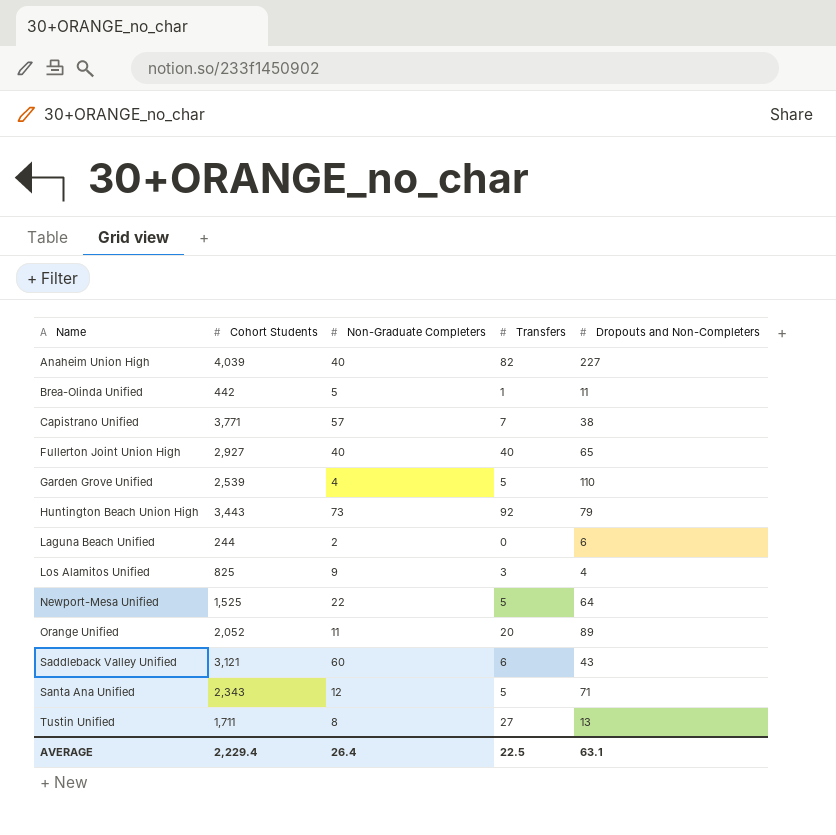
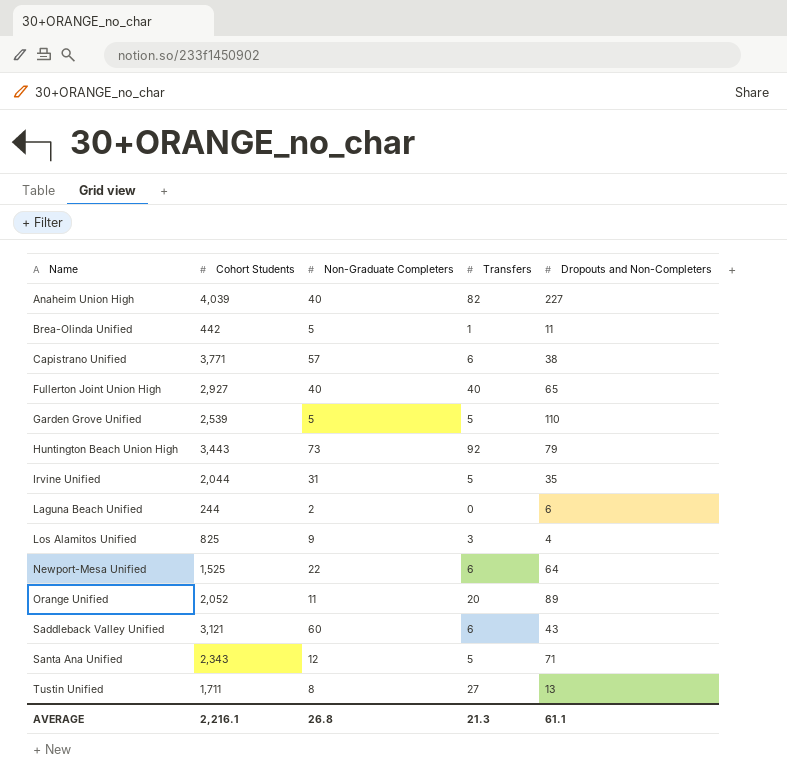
Capistrano Unified | Transfers: 7 -> 6
Garden Grove Unified | Non-Graduate Completers: 4 -> 5
row Irvine Unified: none -> 2,044 | 31 | 5 | 35
Newport-Mesa Unified | Transfers: 5 -> 6
AVERAGE | Cohort Students: 2,229.4 -> 2,216.1
AVERAGE | Non-Graduate Completers: 26.4 -> 26.8
AVERAGE | Transfers: 22.5 -> 21.3
AVERAGE | Dropouts and Non-Completers: 63.1 -> 61.1

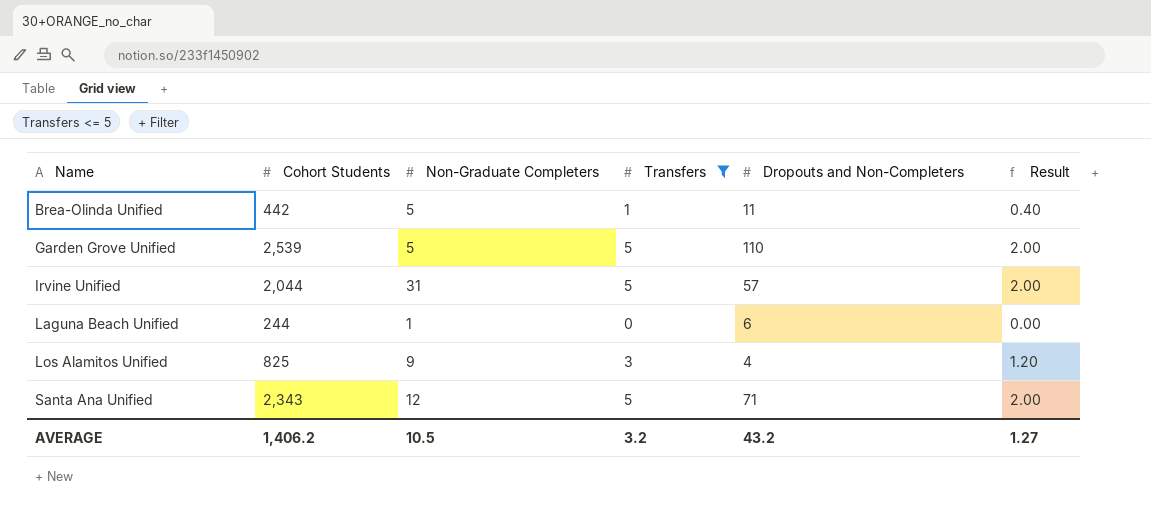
filter: none -> Transfers <= 5
column Result | formula: none -> [Transfers] * 0.4
Irvine Unified | Dropouts and Non-Completers: 35 -> 57
Laguna Beach Unified | Non-Graduate Completers: 2 -> 1
AVERAGE | Cohort Students: 2,216.1 -> 1,406.2
AVERAGE | Non-Graduate Completers: 26.8 -> 10.5
AVERAGE | Transfers: 21.3 -> 3.2
AVERAGE | Dropouts and Non-Completers: 61.1 -> 43.2

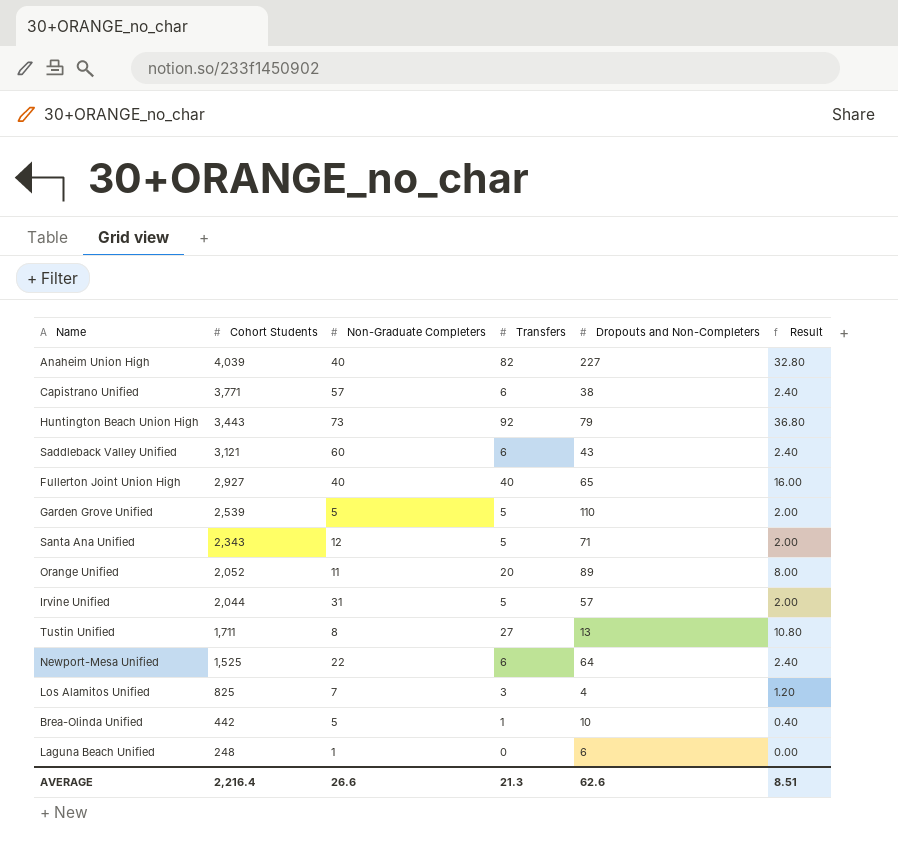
filter: Transfers <= 5 -> none
row order: Name ascending -> Cohort Students descending
Los Alamitos Unified | Non-Graduate Completers: 9 -> 7
Brea-Olinda Unified | Dropouts and Non-Completers: 11 -> 10
Laguna Beach Unified | Cohort Students: 244 -> 248
AVERAGE | Cohort Students: 1,406.2 -> 2,216.4
AVERAGE | Non-Graduate Completers: 10.5 -> 26.6
AVERAGE | Transfers: 3.2 -> 21.3
AVERAGE | Dropouts and Non-Completers: 43.2 -> 62.6
AVERAGE | Result: 1.27 -> 8.51

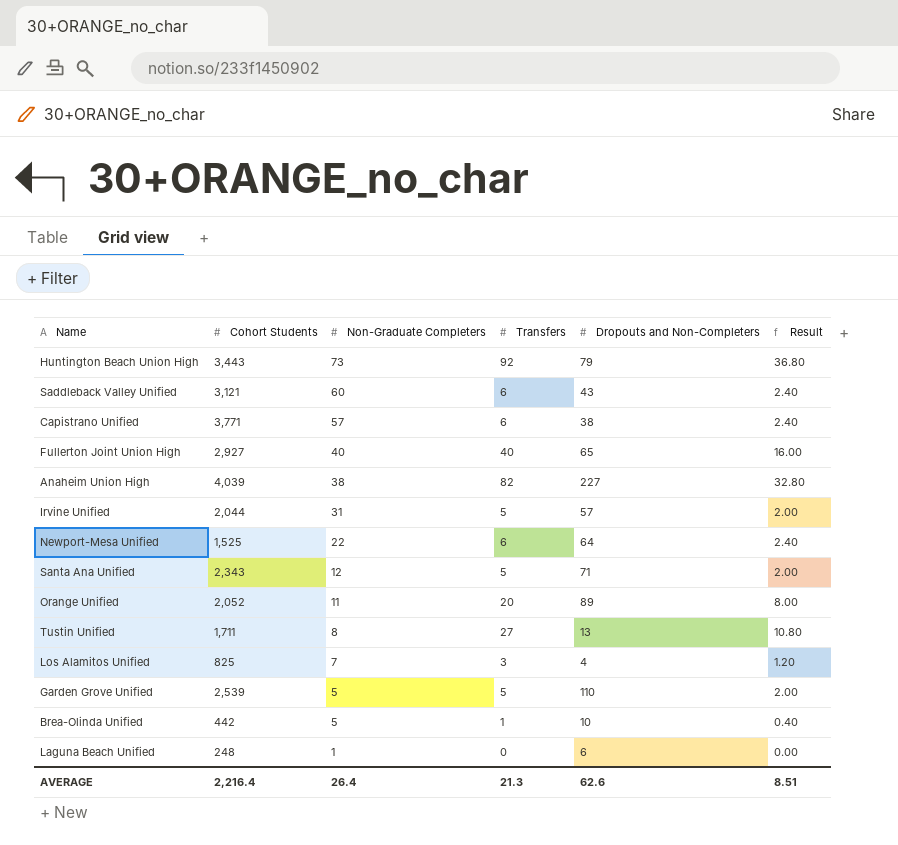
row order: Cohort Students descending -> Non-Graduate Completers descending
Anaheim Union High | Non-Graduate Completers: 40 -> 38
AVERAGE | Non-Graduate Completers: 26.6 -> 26.4

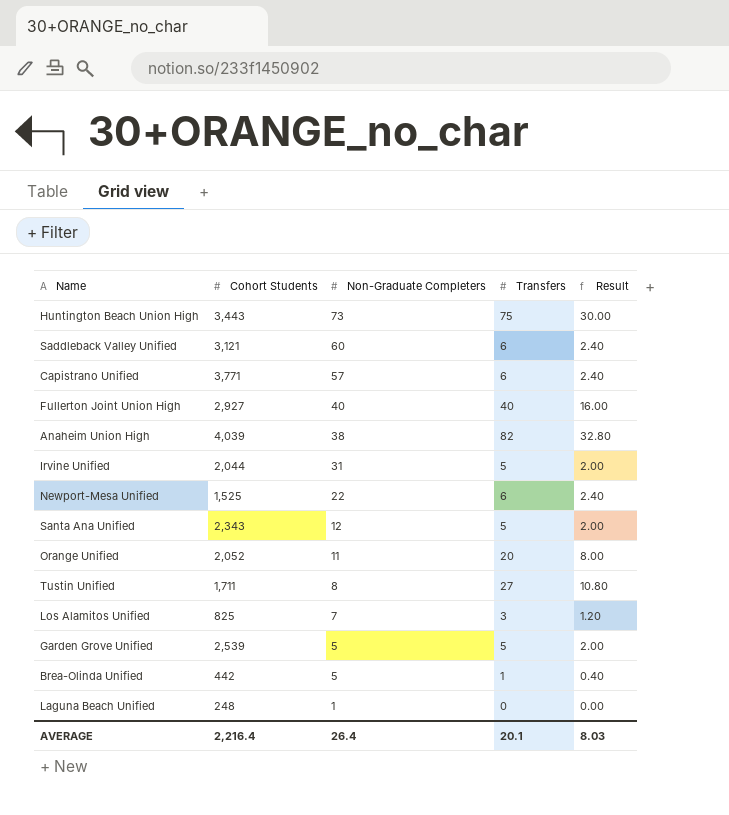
column Dropouts and Non-Completers | position: 5 -> none
Huntington Beach Union High | Transfers: 92 -> 75
Huntington Beach Union High | Result: 36.80 -> 30.00
AVERAGE | Transfers: 21.3 -> 20.1
AVERAGE | Result: 8.51 -> 8.03

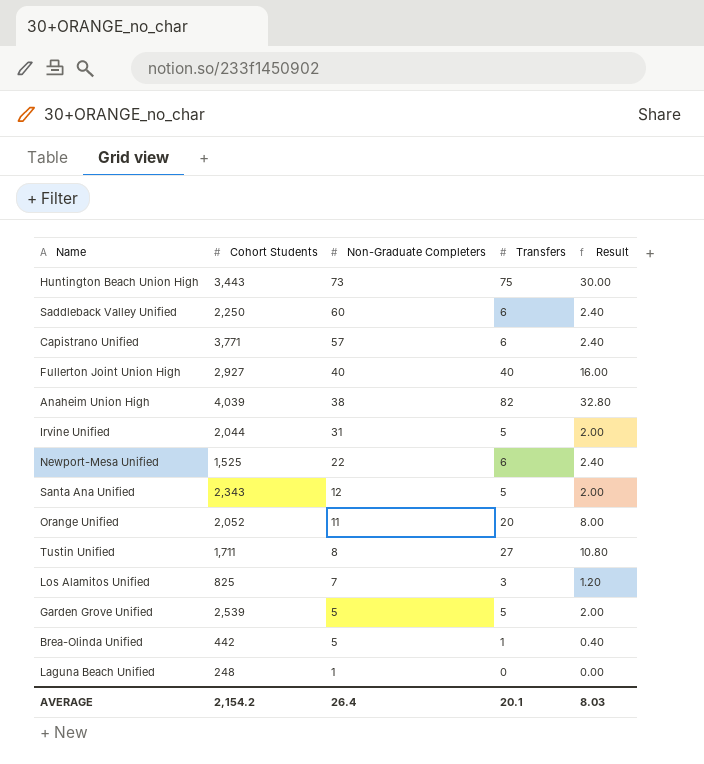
Saddleback Valley Unified | Cohort Students: 3,121 -> 2,250
AVERAGE | Cohort Students: 2,216.4 -> 2,154.2

